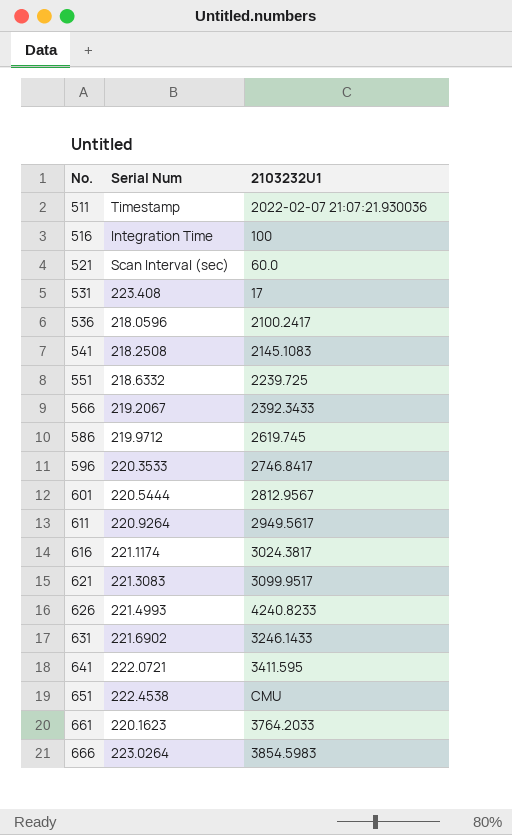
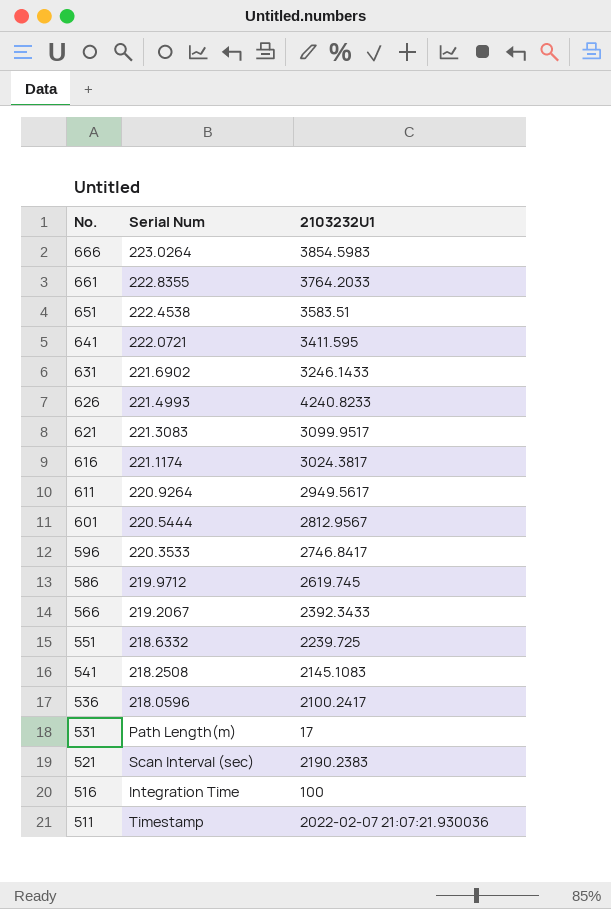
row order: No. ascending -> No. descending
661 | Serial Num: 220.1623 -> 222.8355
651 | 2103232U1: CMU -> 3583.51
531 | Serial Num: 223.408 -> Path Length(m)
521 | 2103232U1: 60.0 -> 2190.2383

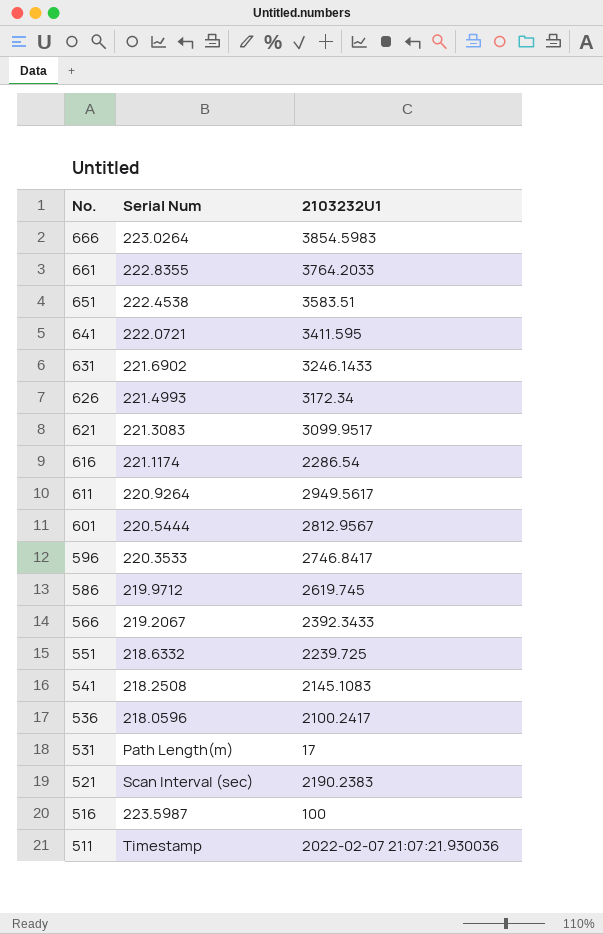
626 | 2103232U1: 4240.8233 -> 3172.34
616 | 2103232U1: 3024.3817 -> 2286.54
516 | Serial Num: Integration Time -> 223.5987

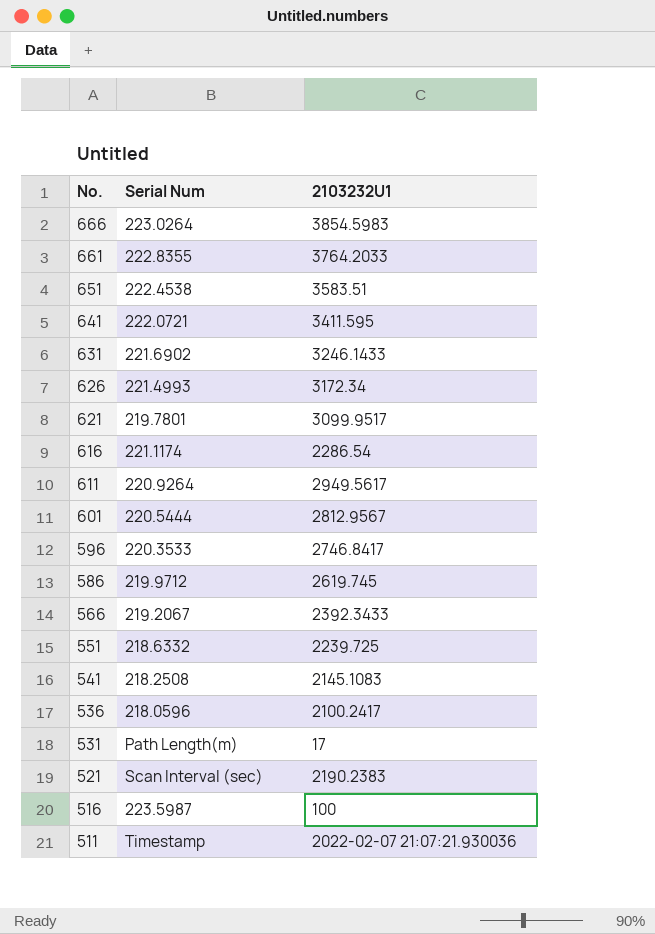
621 | Serial Num: 221.3083 -> 219.7801

